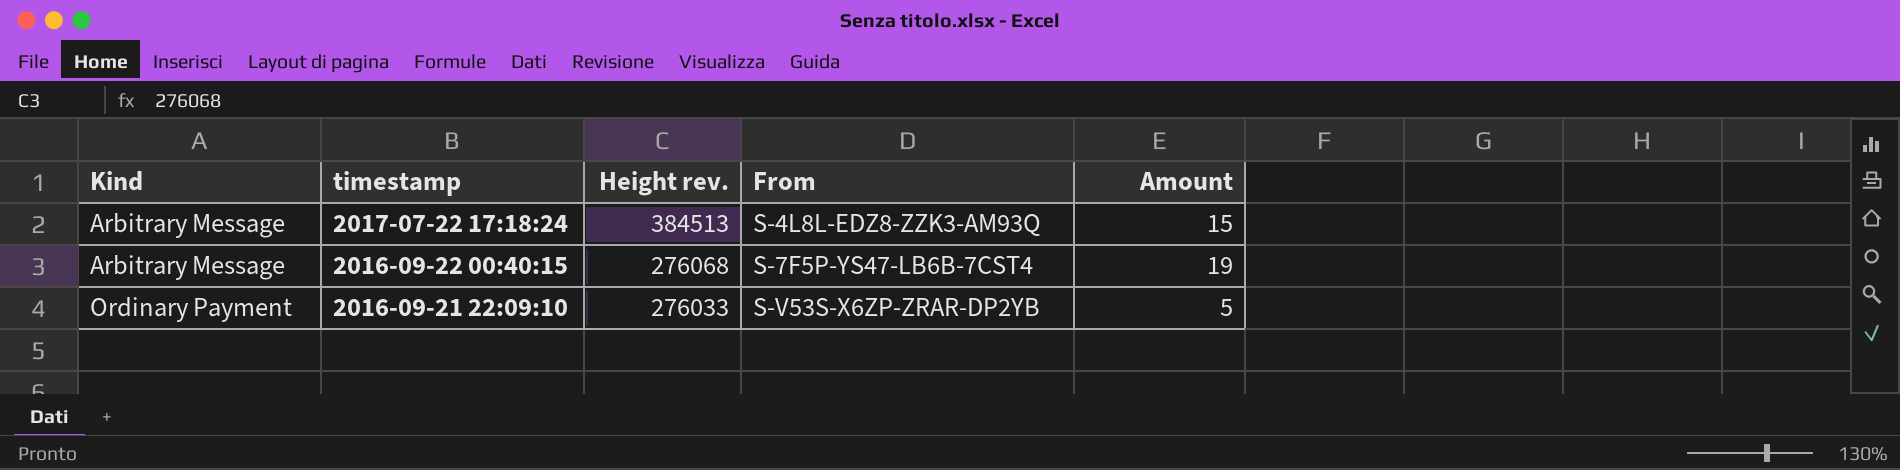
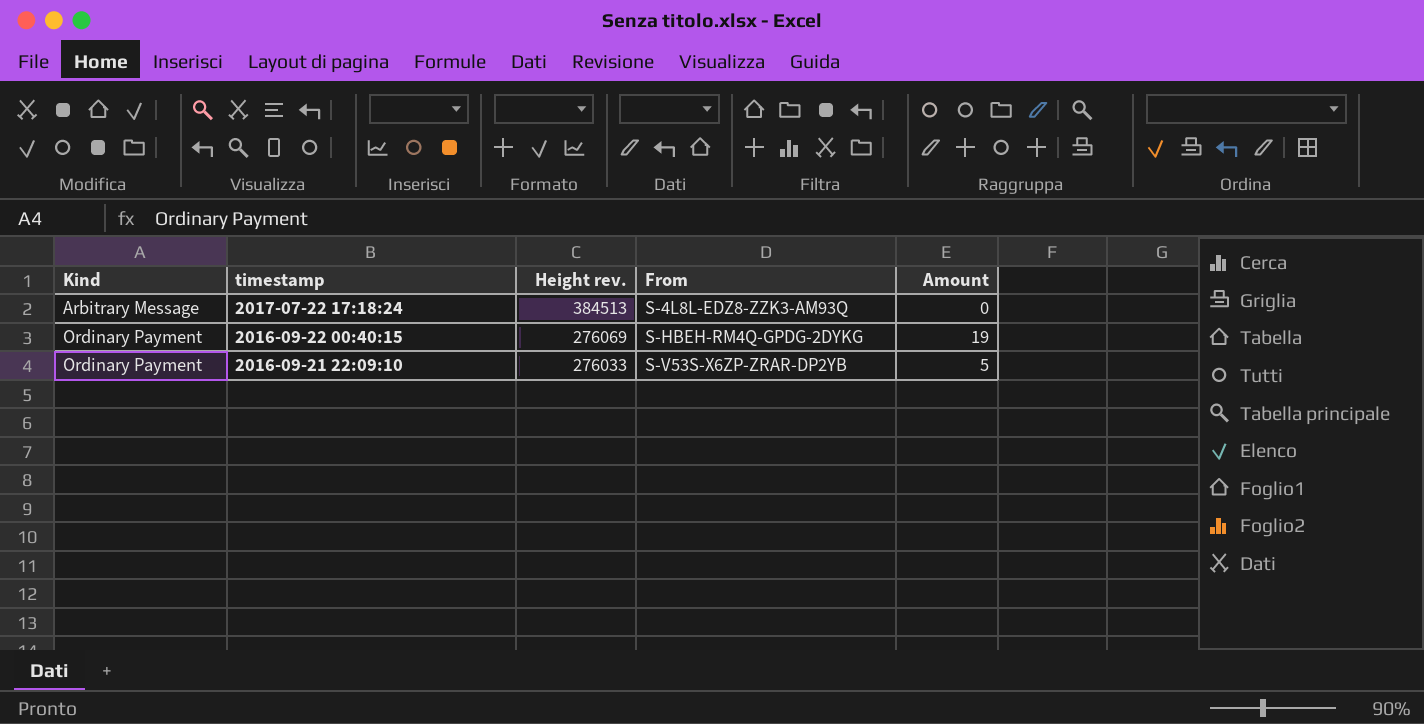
2017-07-22 17:18:24 | Amount: 15 -> 0
2016-09-22 00:40:15 | Kind: Arbitrary Message -> Ordinary Payment
2016-09-22 00:40:15 | Height rev.: 276068 -> 276069
2016-09-22 00:40:15 | From: S-7F5P-YS47-LB6B-7CST4 -> S-HBEH-RM4Q-GPDG-2DYKG

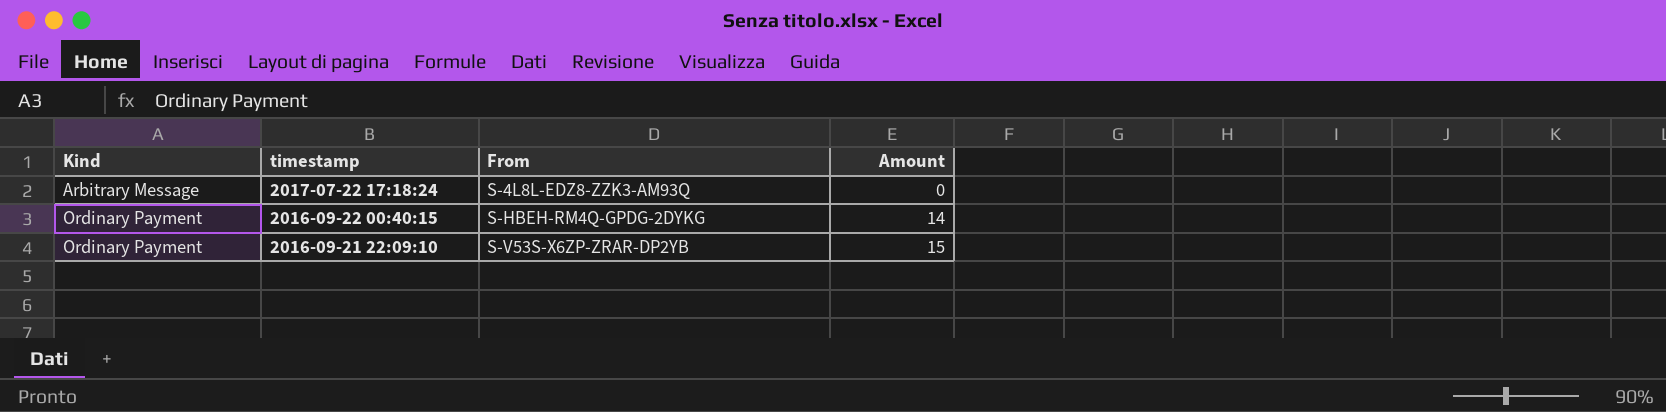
column Height rev. | position: 3 -> none
2016-09-22 00:40:15 | Amount: 19 -> 14
2016-09-21 22:09:10 | Amount: 5 -> 15

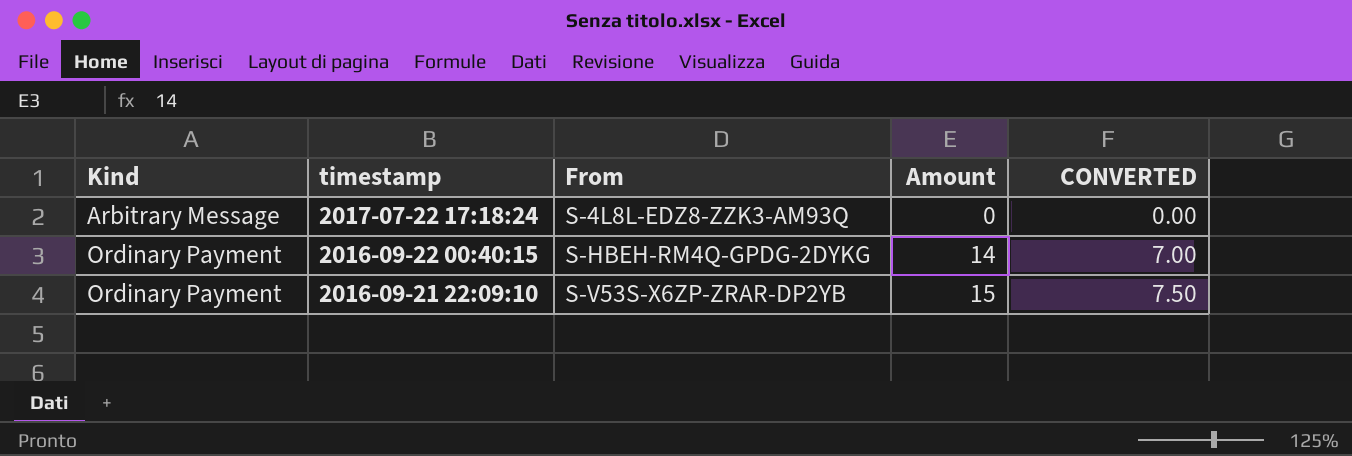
column CONVERTED | formula: none -> [Amount] * 0.5

